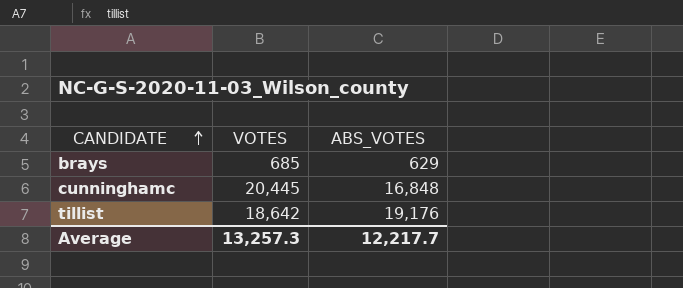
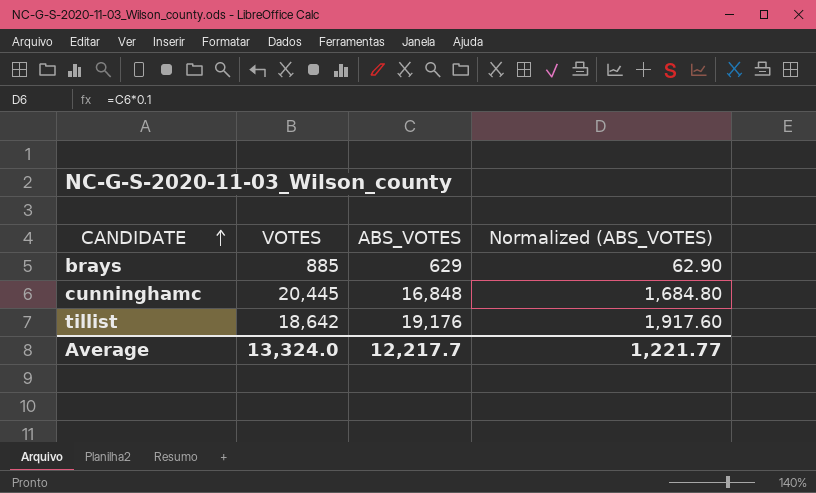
column Normalized (ABS_VOTES) | formula: none -> [ABS_VOTES] * 0.1
brays | VOTES: 685 -> 885
Average | VOTES: 13,257.3 -> 13,324.0

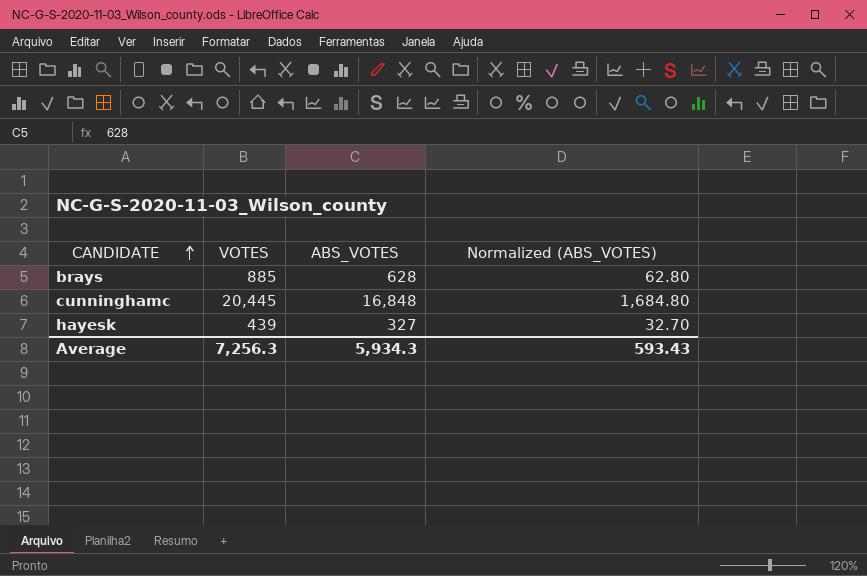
row tillist: 18,642 | 19,176 | 1,917.60 -> none
brays | ABS_VOTES: 629 -> 628
brays | Normalized (ABS_VOTES): 62.90 -> 62.80
row hayesk: none -> 439 | 327 | 32.70
Average | VOTES: 13,324.0 -> 7,256.3
Average | ABS_VOTES: 12,217.7 -> 5,934.3
Average | Normalized (ABS_VOTES): 1,221.77 -> 593.43

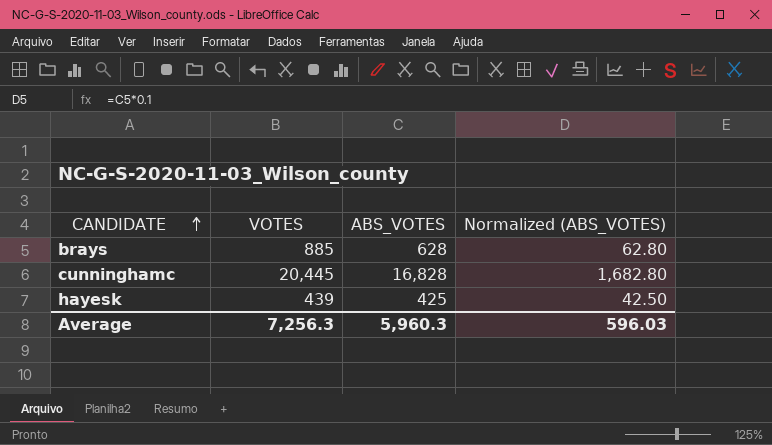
cunninghamc | ABS_VOTES: 16,848 -> 16,828
cunninghamc | Normalized (ABS_VOTES): 1,684.80 -> 1,682.80
hayesk | ABS_VOTES: 327 -> 425
hayesk | Normalized (ABS_VOTES): 32.70 -> 42.50
Average | ABS_VOTES: 5,934.3 -> 5,960.3
Average | Normalized (ABS_VOTES): 593.43 -> 596.03

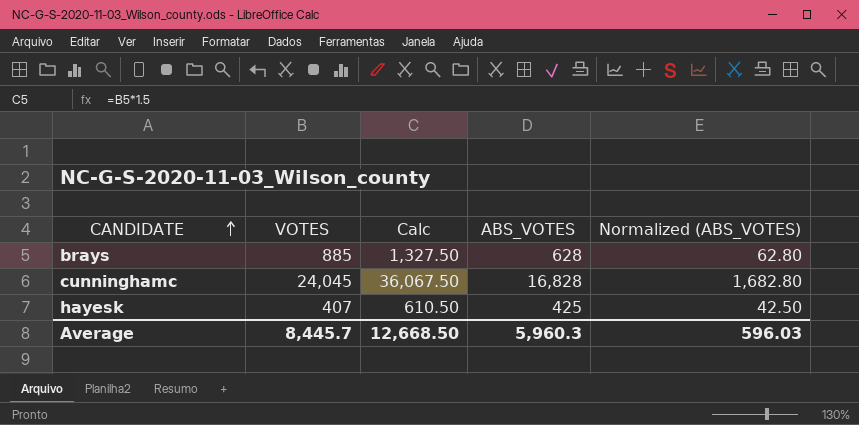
column Calc | formula: none -> [VOTES] * 1.5
cunninghamc | VOTES: 20,445 -> 24,045
hayesk | VOTES: 439 -> 407
Average | VOTES: 7,256.3 -> 8,445.7

